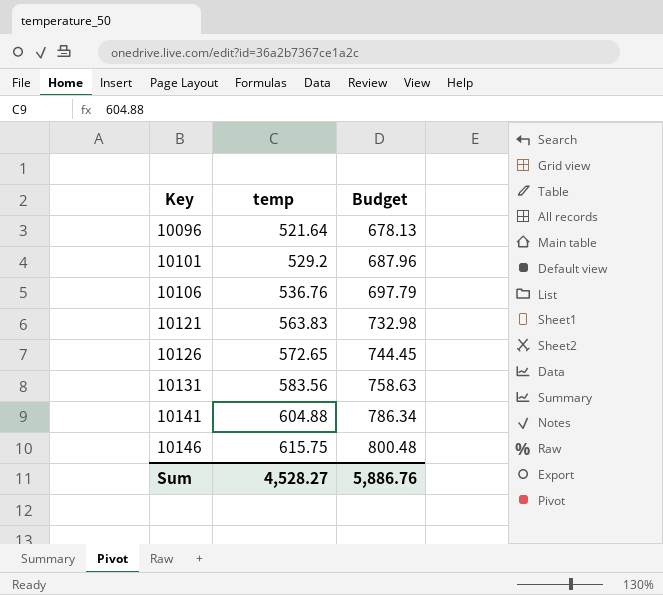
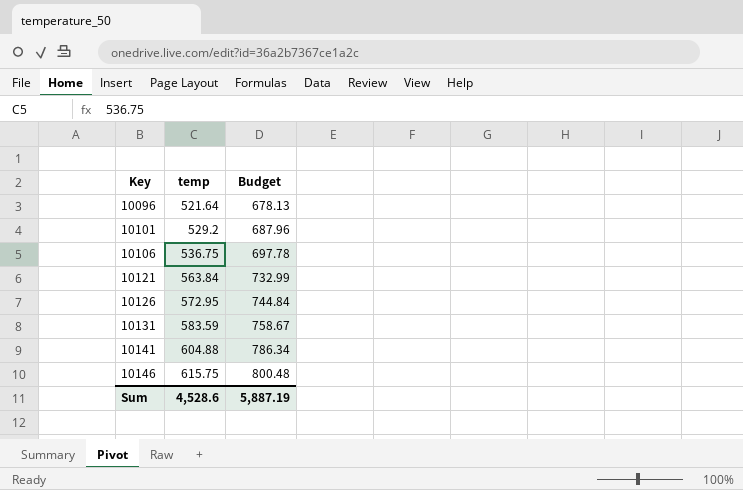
10106 | temp: 536.76 -> 536.75
10106 | Budget: 697.79 -> 697.78
10121 | temp: 563.83 -> 563.84
10121 | Budget: 732.98 -> 732.99
10126 | temp: 572.65 -> 572.95
10126 | Budget: 744.45 -> 744.84
10131 | temp: 583.56 -> 583.59
10131 | Budget: 758.63 -> 758.67
Sum | temp: 4,528.27 -> 4,528.6
Sum | Budget: 5,886.76 -> 5,887.19

